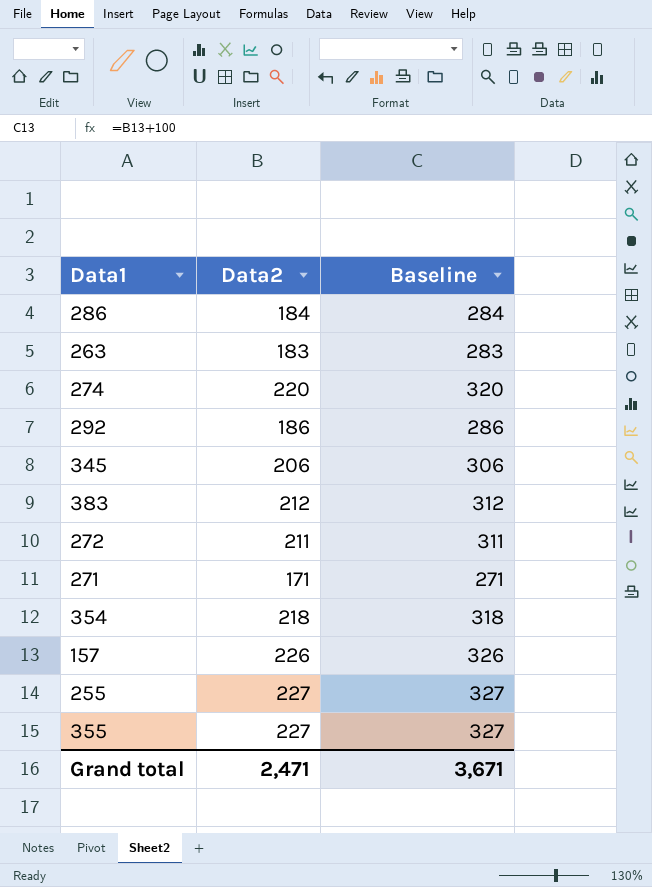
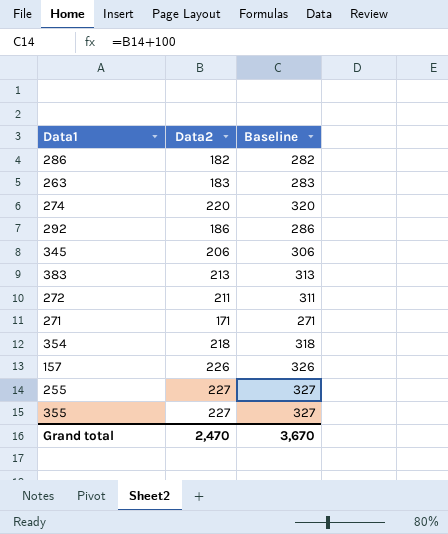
286 | Data2: 184 -> 182
286 | Baseline: 284 -> 282
383 | Data2: 212 -> 213
383 | Baseline: 312 -> 313
Grand total | Data2: 2,471 -> 2,470
Grand total | Baseline: 3,671 -> 3,670

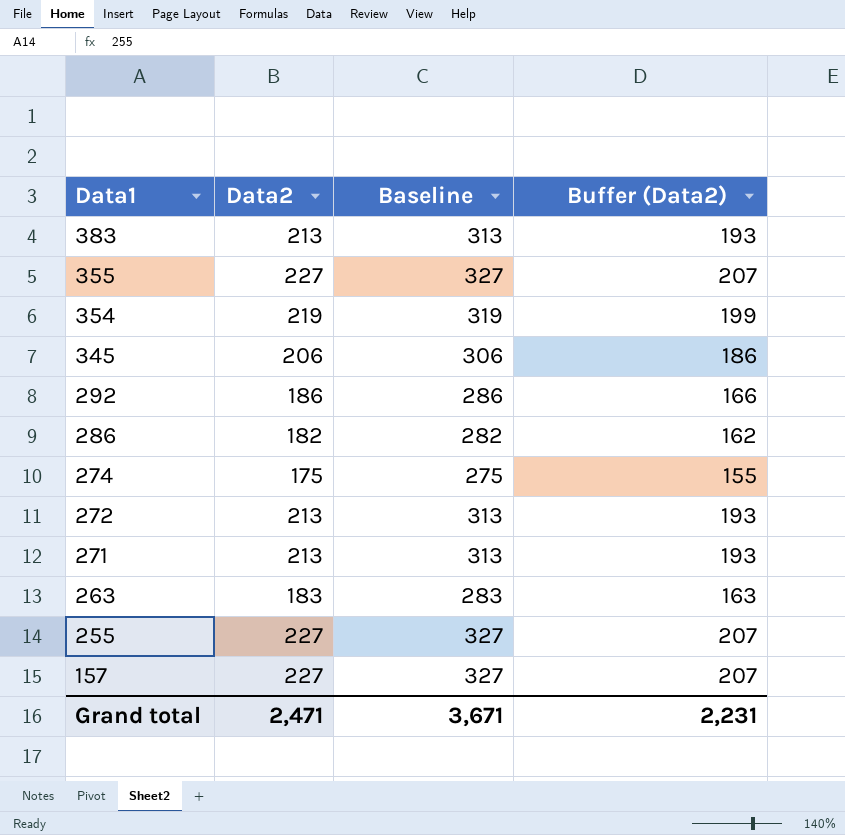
row order: none -> Data1 descending
column Buffer (Data2) | formula: none -> [Data2] - 20
354 | Data2: 218 -> 219
354 | Baseline: 318 -> 319
274 | Data2: 220 -> 175
274 | Baseline: 320 -> 275
272 | Data2: 211 -> 213
272 | Baseline: 311 -> 313
271 | Data2: 171 -> 213
271 | Baseline: 271 -> 313
157 | Data2: 226 -> 227
157 | Baseline: 326 -> 327
Grand total | Data2: 2,470 -> 2,471
Grand total | Baseline: 3,670 -> 3,671

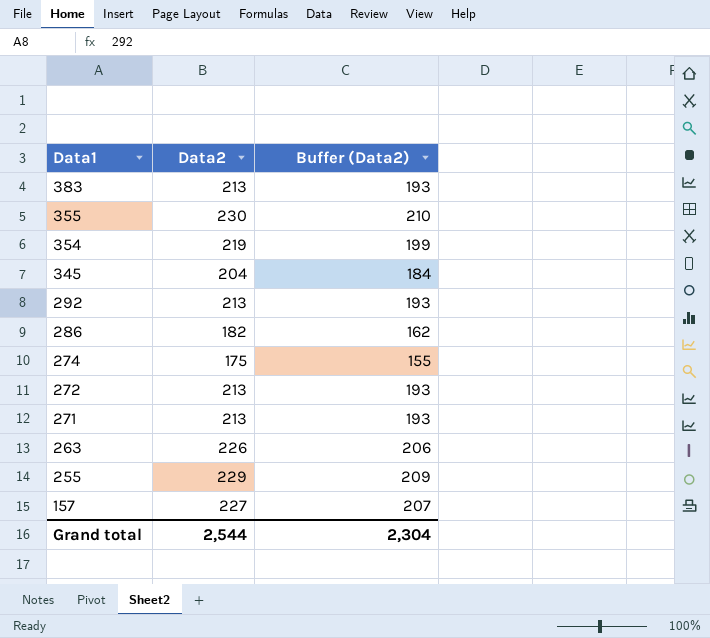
column Baseline | formula: [Data2] + 100 -> none
355 | Data2: 227 -> 230
355 | Buffer (Data2): 207 -> 210
345 | Data2: 206 -> 204
345 | Buffer (Data2): 186 -> 184
292 | Data2: 186 -> 213
292 | Buffer (Data2): 166 -> 193
263 | Data2: 183 -> 226
263 | Buffer (Data2): 163 -> 206
255 | Data2: 227 -> 229
255 | Buffer (Data2): 207 -> 209
Grand total | Data2: 2,471 -> 2,544
Grand total | Buffer (Data2): 2,231 -> 2,304

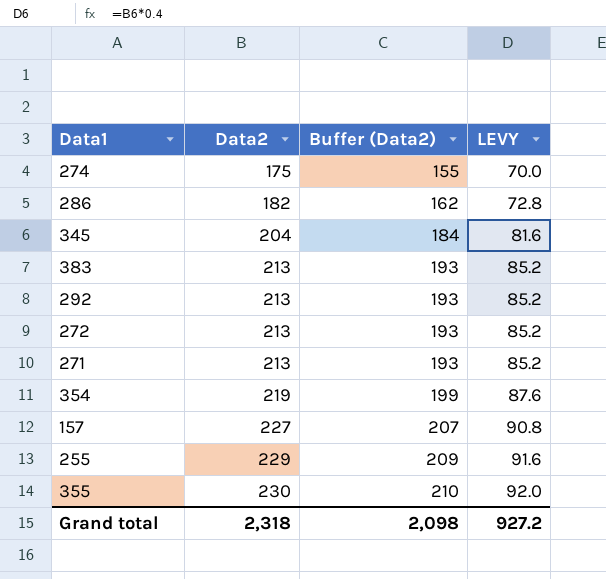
row order: Data1 descending -> Data2 ascending
column LEVY | formula: none -> [Data2] * 0.4
row 263: 226 | 206 -> none
Grand total | Data2: 2,544 -> 2,318
Grand total | Buffer (Data2): 2,304 -> 2,098

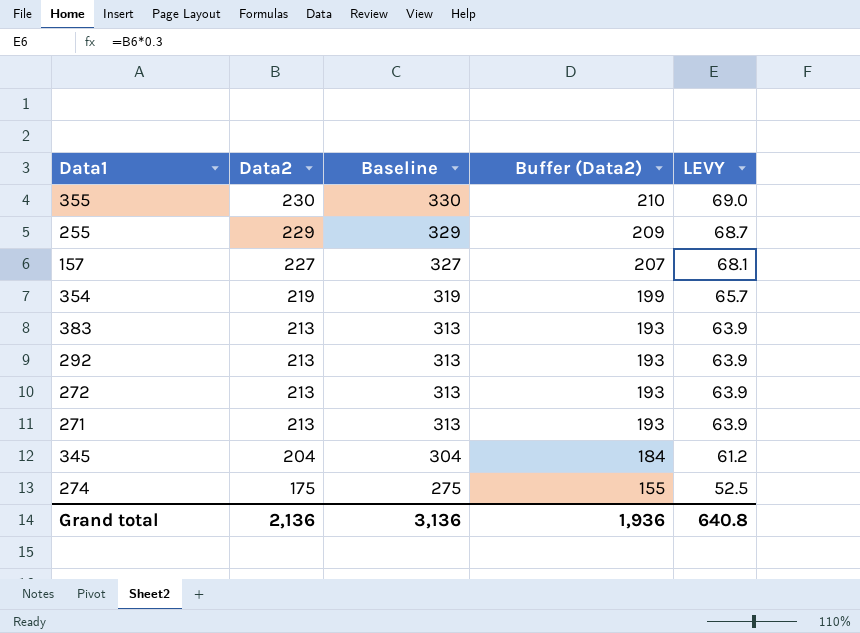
row order: Data2 ascending -> Data2 descending
column Baseline | formula: none -> [Data2] + 100
column LEVY | formula: [Data2] * 0.4 -> [Data2] * 0.3
row 286: 182 | 162 | 72.8 -> none
Grand total | Data2: 2,318 -> 2,136
Grand total | Buffer (Data2): 2,098 -> 1,936
Grand total | LEVY: 927.2 -> 640.8

